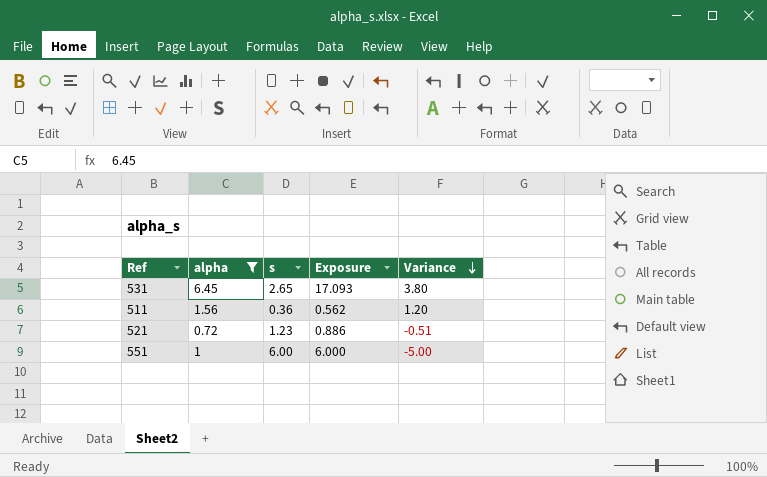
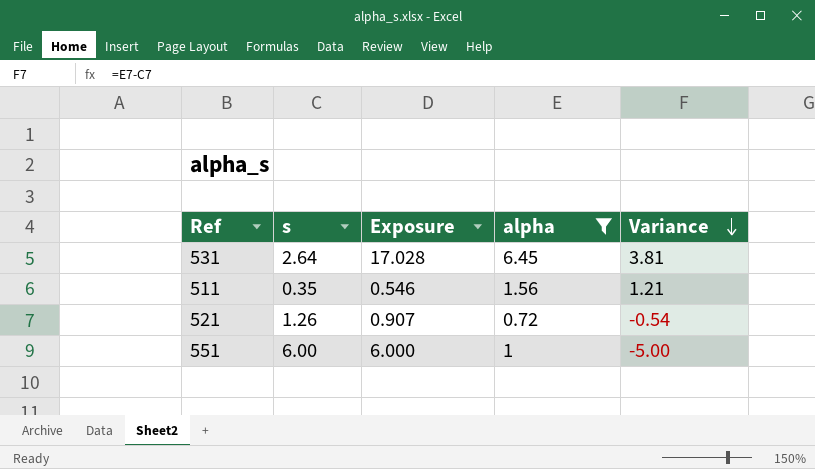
column alpha | position: 2 -> 4
531 | s: 2.65 -> 2.64
531 | Exposure: 17.093 -> 17.028
531 | Variance: 3.80 -> 3.81
511 | s: 0.36 -> 0.35
511 | Exposure: 0.562 -> 0.546
511 | Variance: 1.20 -> 1.21
521 | s: 1.23 -> 1.26
521 | Exposure: 0.886 -> 0.907
521 | Variance: -0.51 -> -0.54

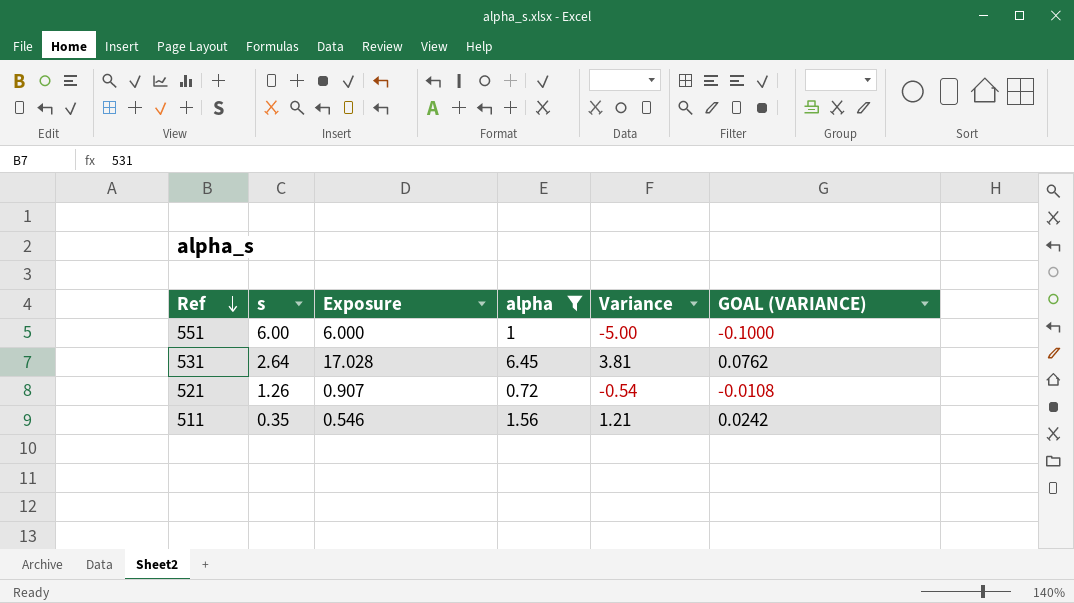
row order: Variance descending -> Ref descending
column GOAL (VARIANCE) | formula: none -> [Variance] * 0.02

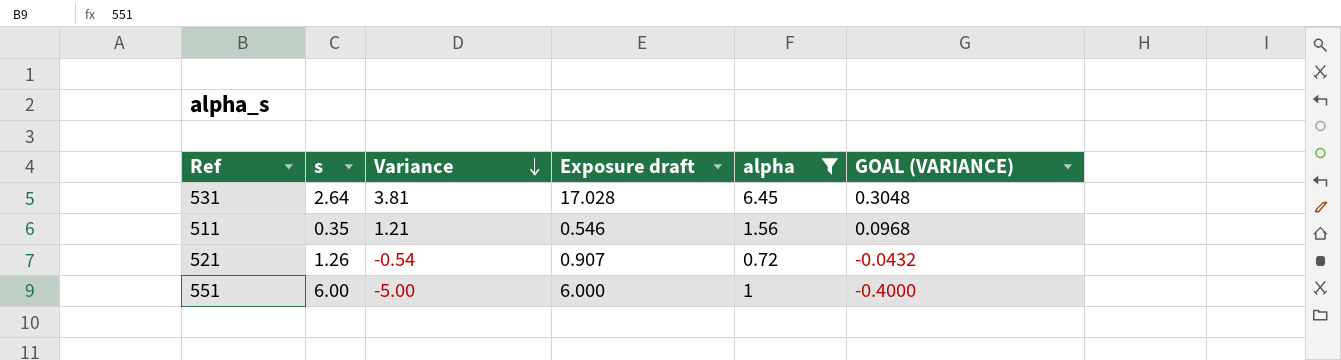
row order: Ref descending -> Variance descending
column Variance | position: 5 -> 3
column name: Exposure -> Exposure draft
column GOAL (VARIANCE) | formula: [Variance] * 0.02 -> [Variance] * 0.08

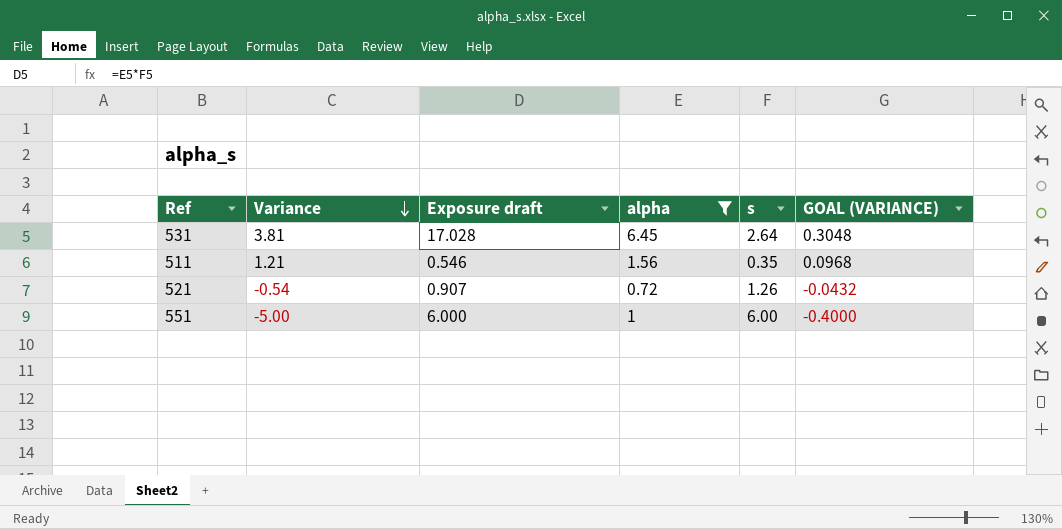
column s | position: 2 -> 5

